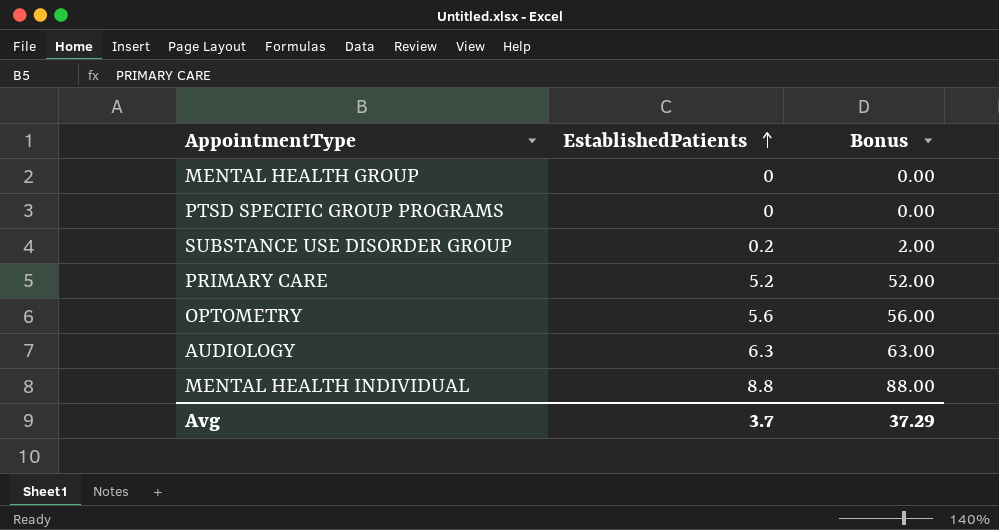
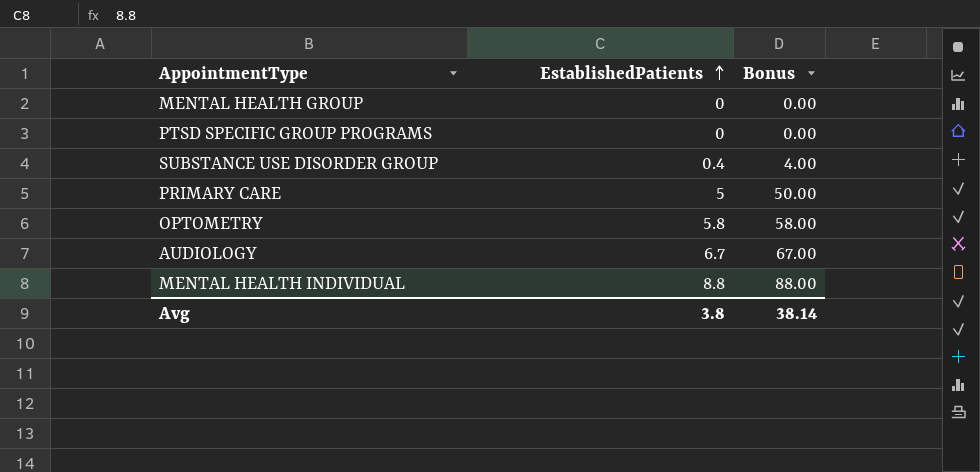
SUBSTANCE USE DISORDER GROUP | EstablishedPatients: 0.2 -> 0.4
SUBSTANCE USE DISORDER GROUP | Bonus: 2.00 -> 4.00
PRIMARY CARE | EstablishedPatients: 5.2 -> 5
PRIMARY CARE | Bonus: 52.00 -> 50.00
OPTOMETRY | EstablishedPatients: 5.6 -> 5.8
OPTOMETRY | Bonus: 56.00 -> 58.00
AUDIOLOGY | EstablishedPatients: 6.3 -> 6.7
AUDIOLOGY | Bonus: 63.00 -> 67.00
Avg | EstablishedPatients: 3.7 -> 3.8
Avg | Bonus: 37.29 -> 38.14

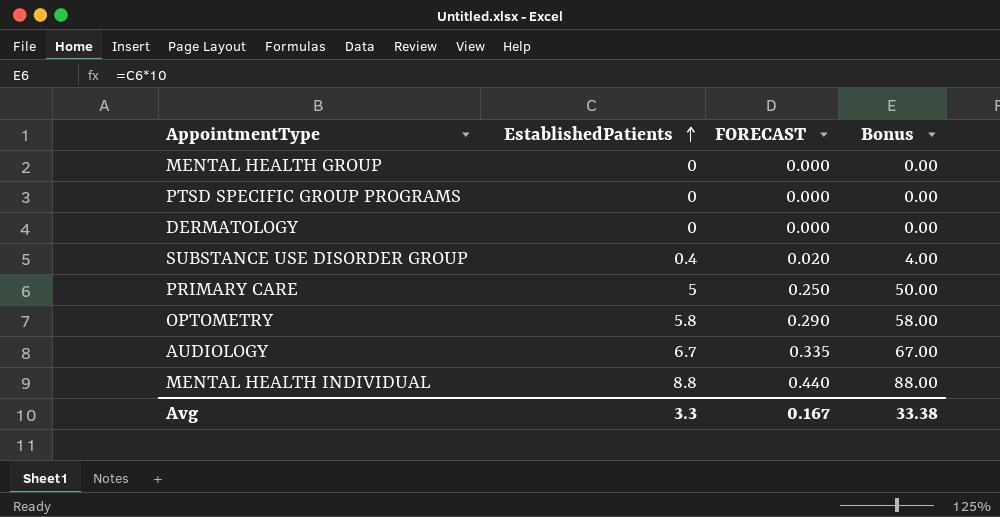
column FORECAST | formula: none -> [EstablishedPatients] * 0.05
row DERMATOLOGY: none -> 0 | 0.000 | 0.00
Avg | EstablishedPatients: 3.8 -> 3.3
Avg | Bonus: 38.14 -> 33.38

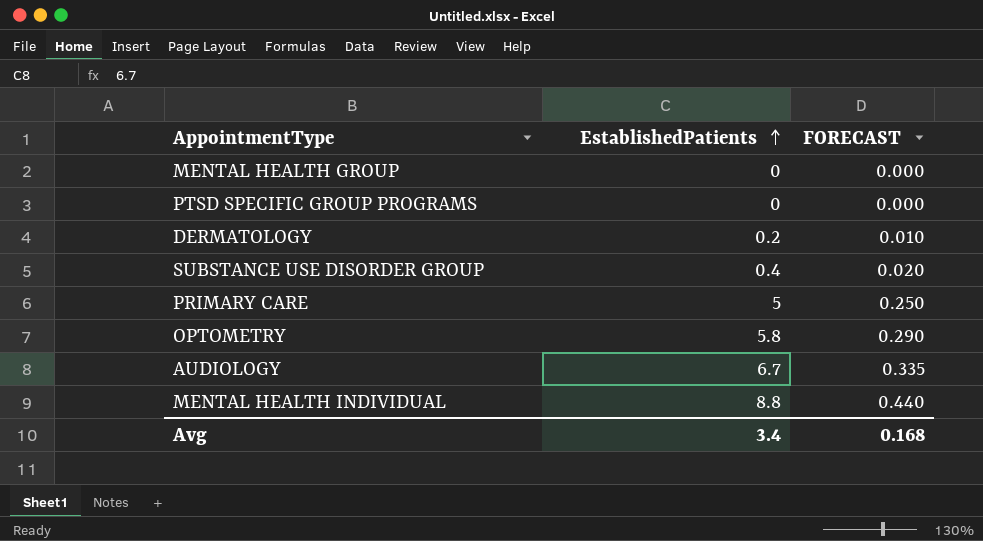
column Bonus | formula: [EstablishedPatients] * 10 -> none
DERMATOLOGY | EstablishedPatients: 0 -> 0.2
DERMATOLOGY | FORECAST: 0.000 -> 0.010
Avg | EstablishedPatients: 3.3 -> 3.4
Avg | FORECAST: 0.167 -> 0.168

